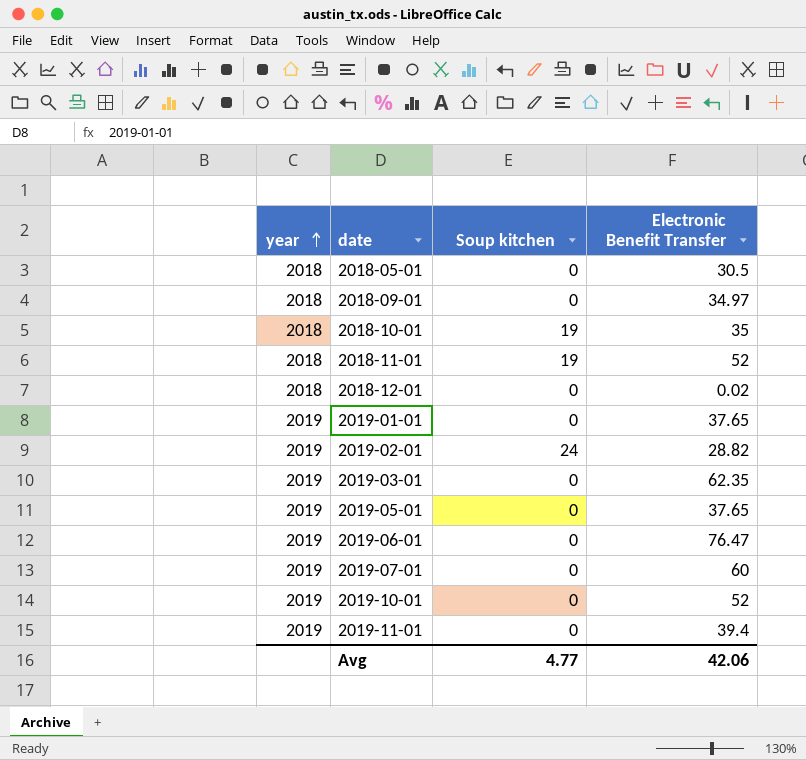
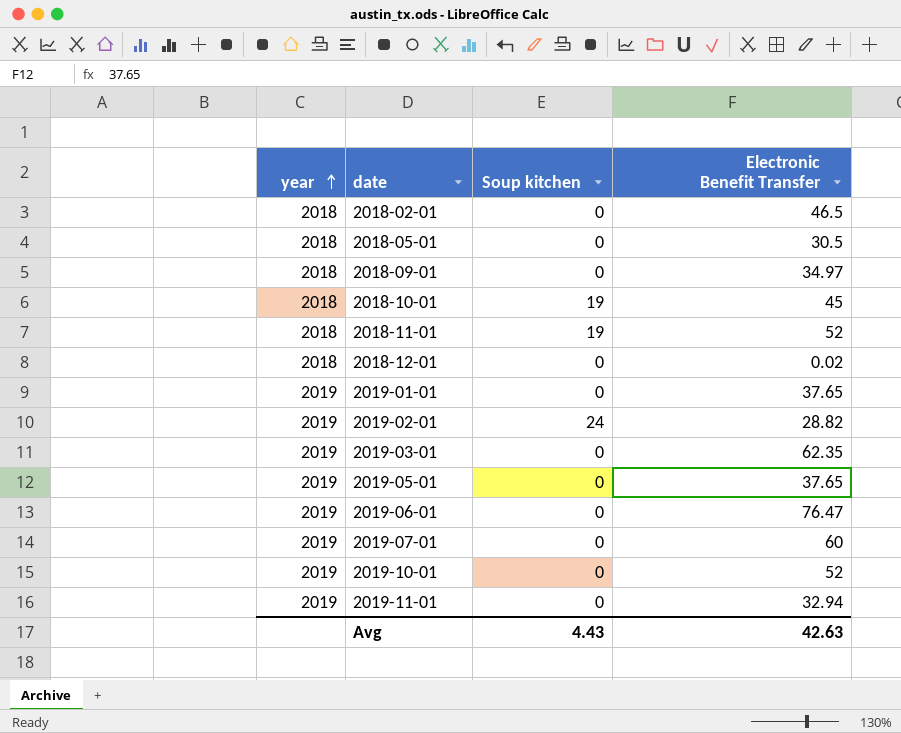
row 2018-02-01: none -> 2018 | 0 | 46.5
2018-10-01 | Electronic Benefit Transfer: 35 -> 45
2019-11-01 | Electronic Benefit Transfer: 39.4 -> 32.94
Avg | Soup kitchen: 4.77 -> 4.43
Avg | Electronic Benefit Transfer: 42.06 -> 42.63

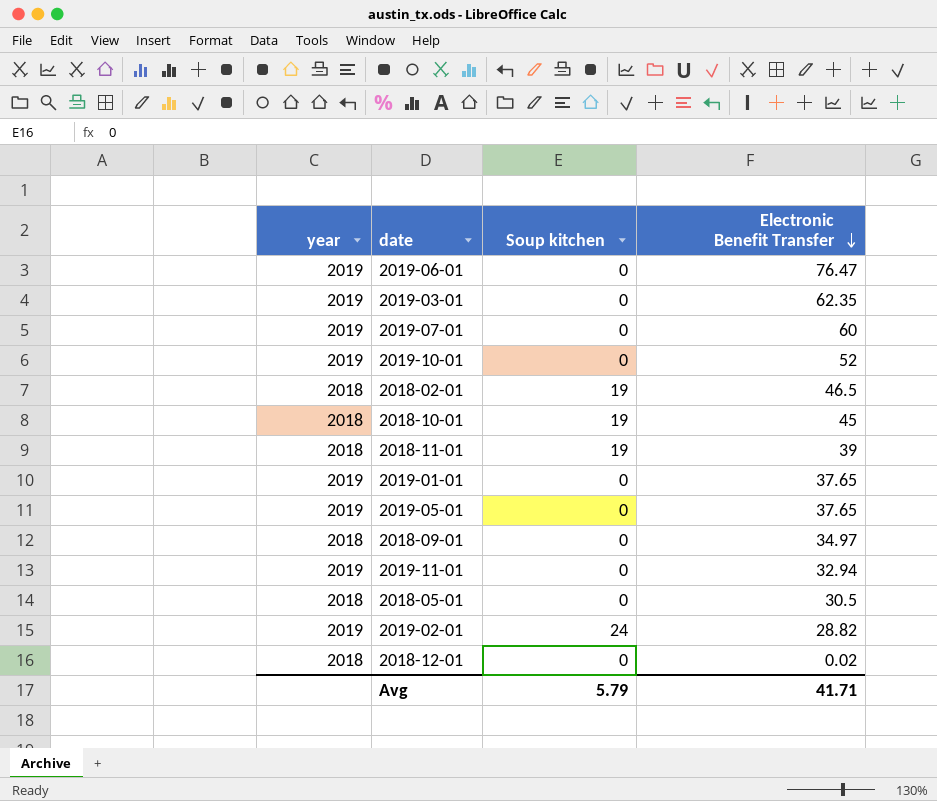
row order: year ascending -> Electronic Benefit Transfer descending
2018-02-01 | Soup kitchen: 0 -> 19
2018-11-01 | Electronic Benefit Transfer: 52 -> 39
Avg | Soup kitchen: 4.43 -> 5.79
Avg | Electronic Benefit Transfer: 42.63 -> 41.71

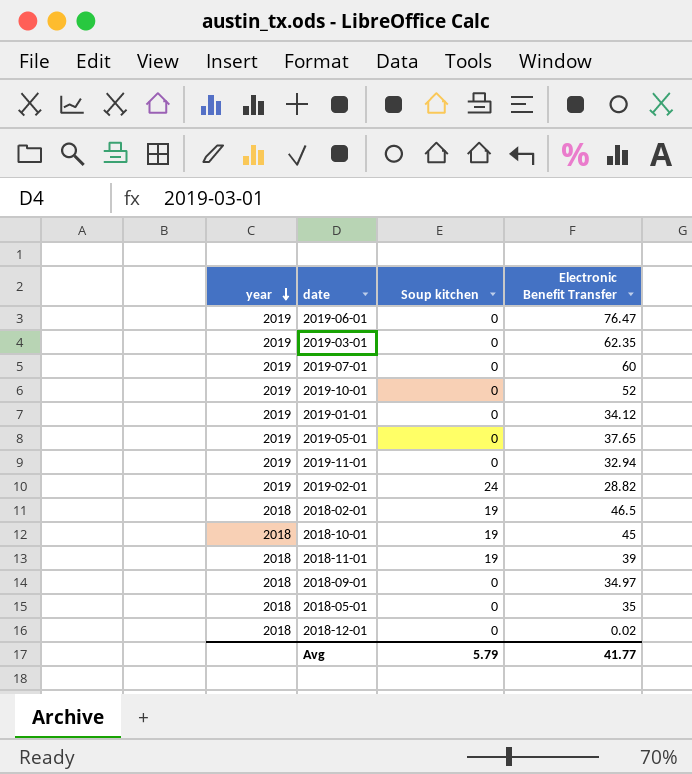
row order: Electronic Benefit Transfer descending -> year descending
2019-01-01 | Electronic Benefit Transfer: 37.65 -> 34.12
2018-05-01 | Electronic Benefit Transfer: 30.5 -> 35
Avg | Electronic Benefit Transfer: 41.71 -> 41.77

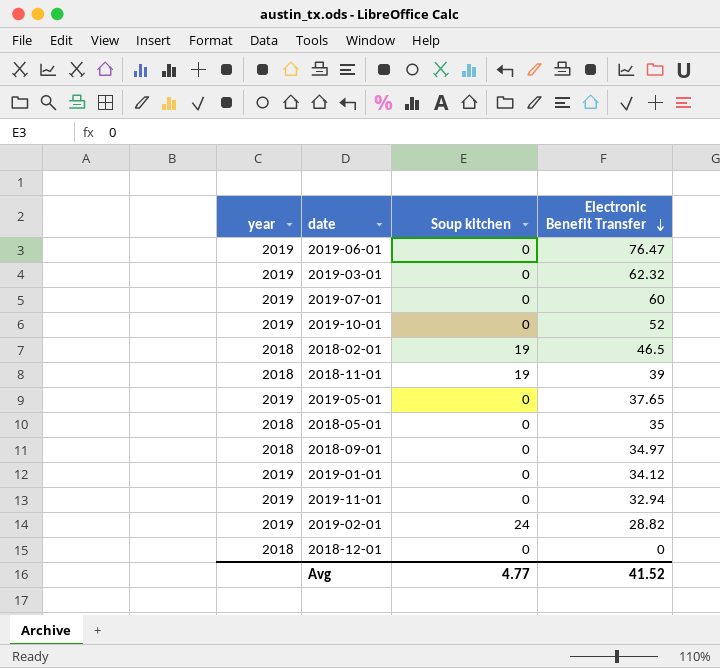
row order: year descending -> Electronic Benefit Transfer descending
row 2018-10-01: 2018 | 19 | 45 -> none
2019-03-01 | Electronic Benefit Transfer: 62.35 -> 62.32
2018-12-01 | Electronic Benefit Transfer: 0.02 -> 0
Avg | Soup kitchen: 5.79 -> 4.77
Avg | Electronic Benefit Transfer: 41.77 -> 41.52

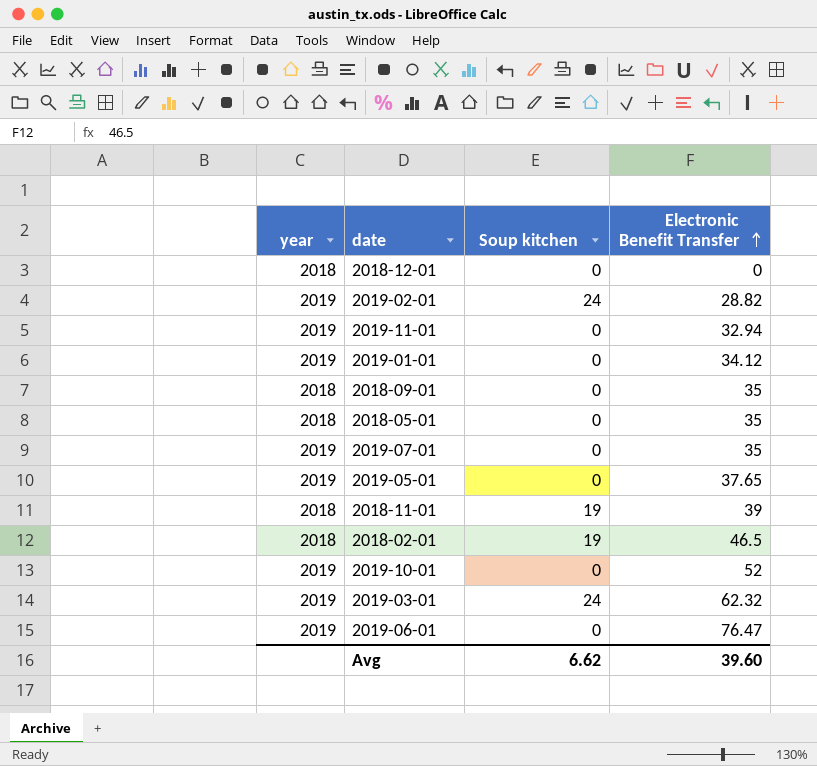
row order: Electronic Benefit Transfer descending -> Electronic Benefit Transfer ascending
2018-09-01 | Electronic Benefit Transfer: 34.97 -> 35
2019-07-01 | Electronic Benefit Transfer: 60 -> 35
2019-03-01 | Soup kitchen: 0 -> 24
Avg | Soup kitchen: 4.77 -> 6.62
Avg | Electronic Benefit Transfer: 41.52 -> 39.60

